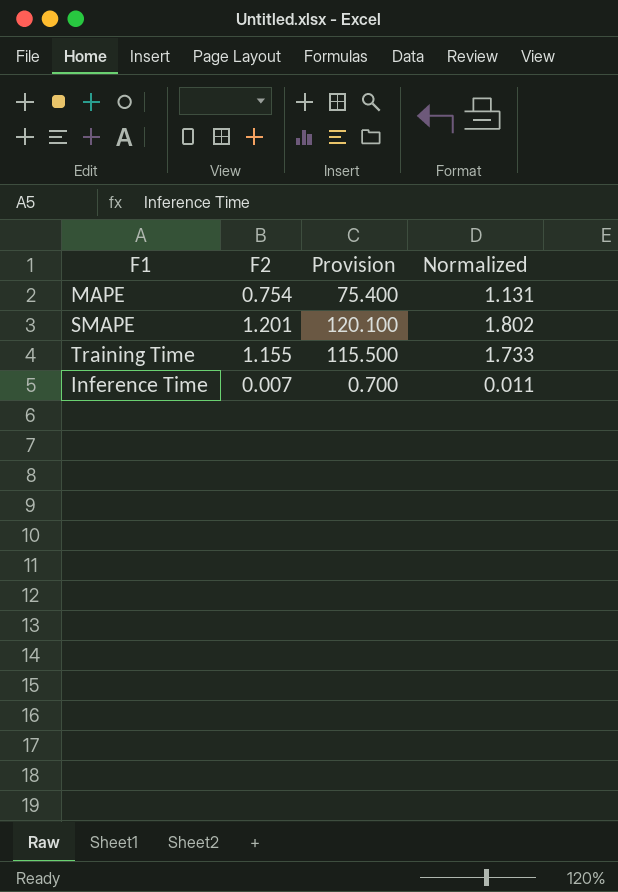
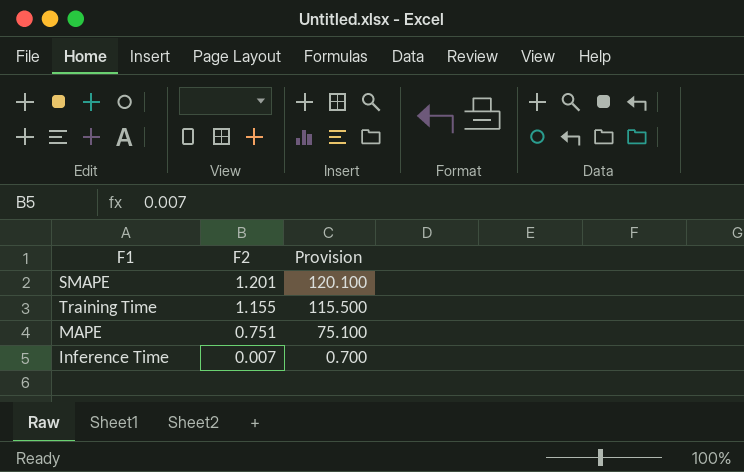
row order: none -> F2 descending
column Normalized | formula: [F2] * 1.5 -> none
MAPE | F2: 0.754 -> 0.751
MAPE | Provision: 75.400 -> 75.100

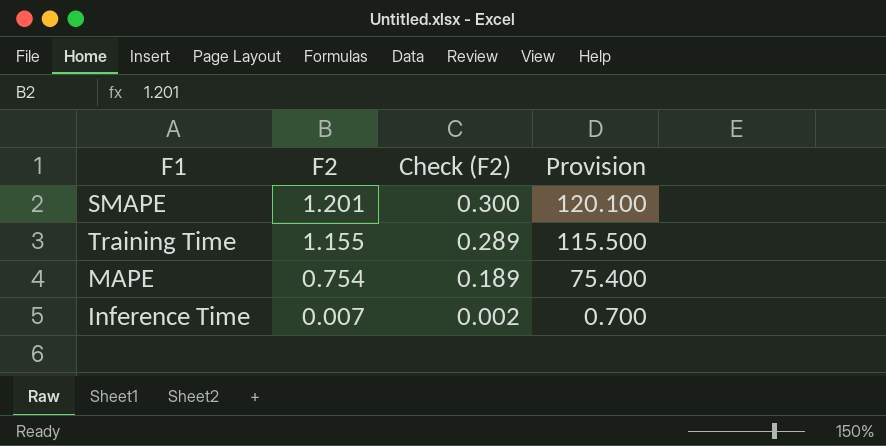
column Check (F2) | formula: none -> [F2] * 0.25
MAPE | F2: 0.751 -> 0.754
MAPE | Provision: 75.100 -> 75.400

